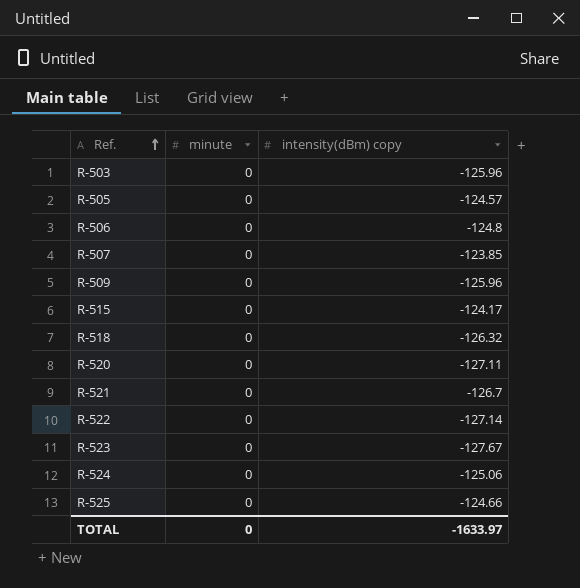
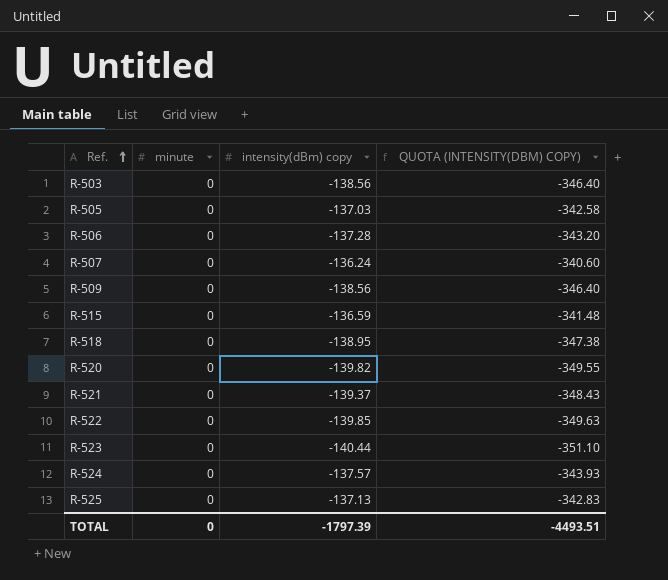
column QUOTA (INTENSITY(DBM) COPY) | formula: none -> [intensity(dBm) copy] * 2.5
R-503 | intensity(dBm) copy: -125.96 -> -138.56
R-505 | intensity(dBm) copy: -124.57 -> -137.03
R-506 | intensity(dBm) copy: -124.8 -> -137.28
R-507 | intensity(dBm) copy: -123.85 -> -136.24
R-509 | intensity(dBm) copy: -125.96 -> -138.56
R-515 | intensity(dBm) copy: -124.17 -> -136.59
R-518 | intensity(dBm) copy: -126.32 -> -138.95
R-520 | intensity(dBm) copy: -127.11 -> -139.82
R-521 | intensity(dBm) copy: -126.7 -> -139.37
R-522 | intensity(dBm) copy: -127.14 -> -139.85
R-523 | intensity(dBm) copy: -127.67 -> -140.44
R-524 | intensity(dBm) copy: -125.06 -> -137.57
R-525 | intensity(dBm) copy: -124.66 -> -137.13
TOTAL | intensity(dBm) copy: -1633.97 -> -1797.39

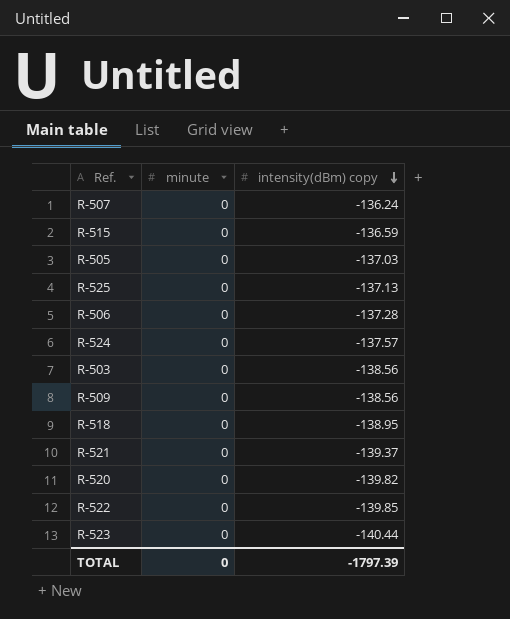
row order: Ref. ascending -> intensity(dBm) copy descending
column QUOTA (INTENSITY(DBM) COPY) | formula: [intensity(dBm) copy] * 2.5 -> none

